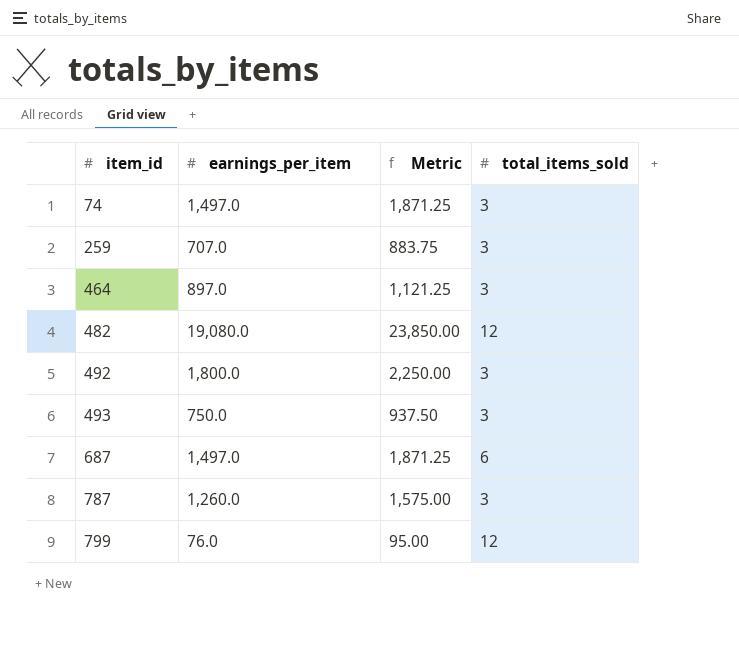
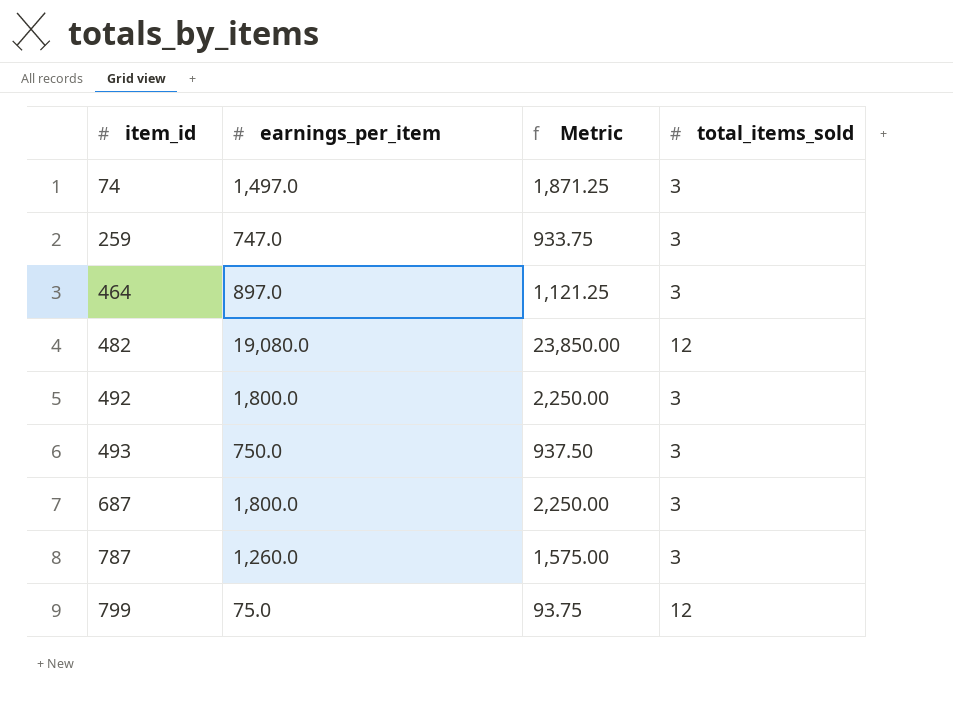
259 | earnings_per_item: 707.0 -> 747.0
259 | Metric: 883.75 -> 933.75
687 | earnings_per_item: 1,497.0 -> 1,800.0
687 | Metric: 1,871.25 -> 2,250.00
687 | total_items_sold: 6 -> 3
799 | earnings_per_item: 76.0 -> 75.0
799 | Metric: 95.00 -> 93.75

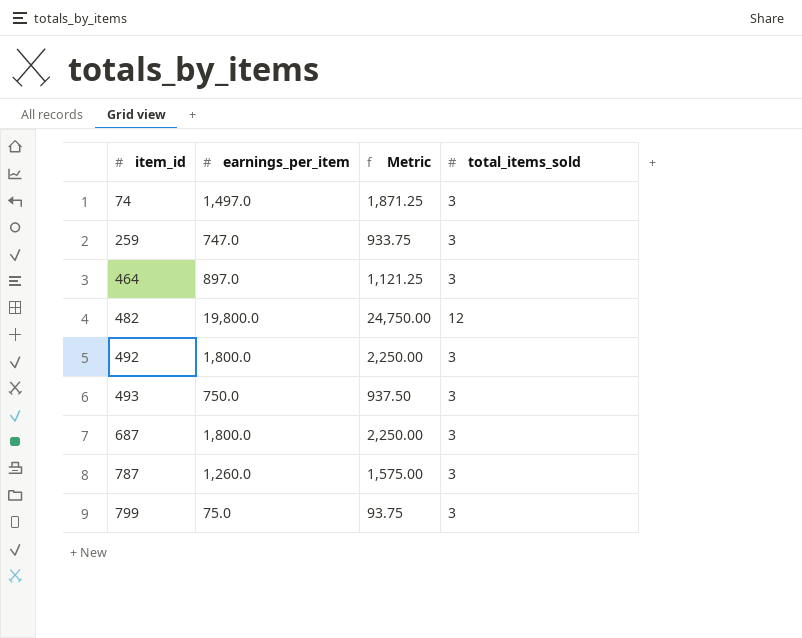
482 | earnings_per_item: 19,080.0 -> 19,800.0
482 | Metric: 23,850.00 -> 24,750.00
799 | total_items_sold: 12 -> 3

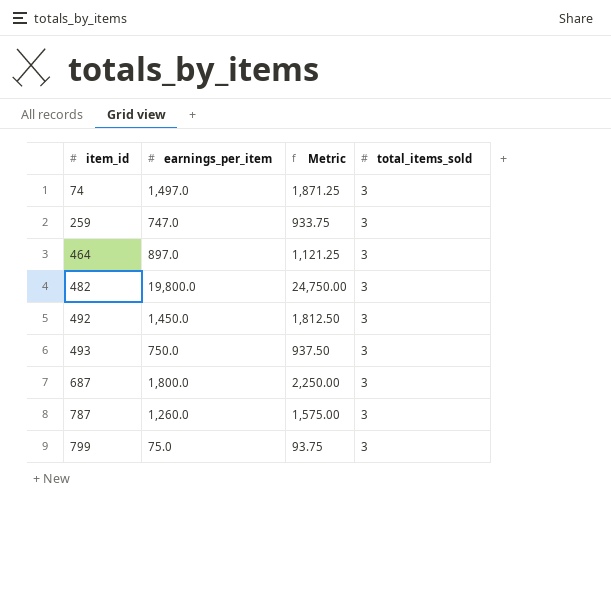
482 | total_items_sold: 12 -> 3
492 | earnings_per_item: 1,800.0 -> 1,450.0
492 | Metric: 2,250.00 -> 1,812.50

